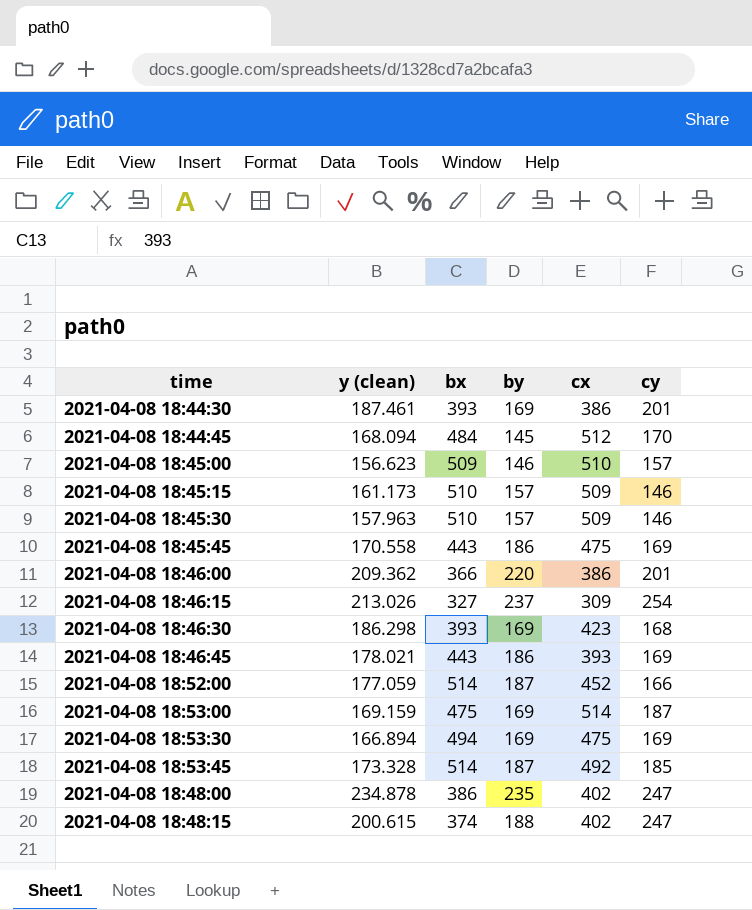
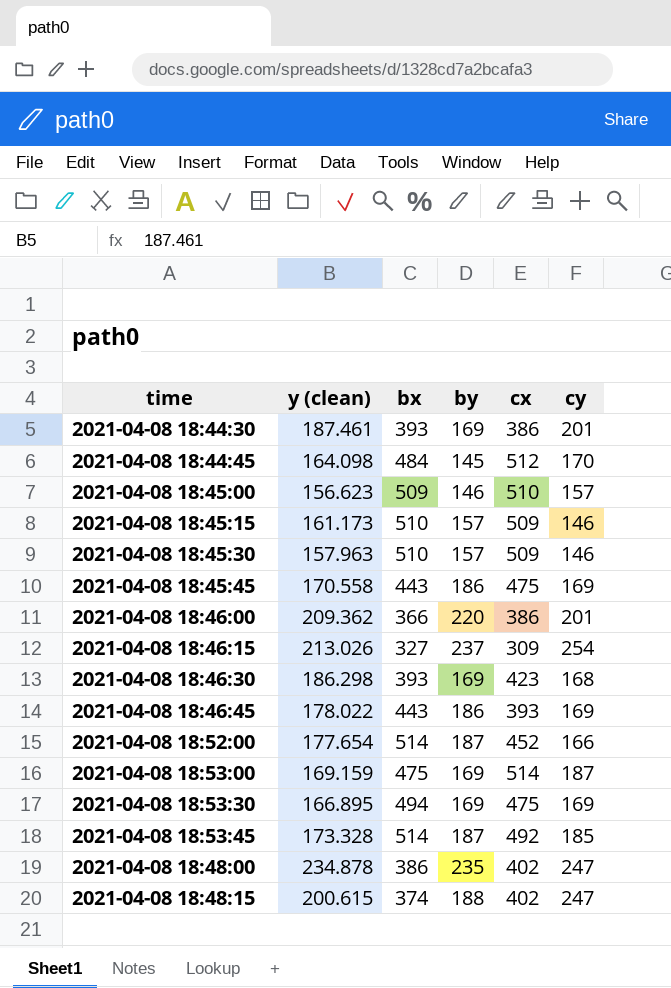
2021-04-08 18:44:45 | y (clean): 168.094 -> 164.098
2021-04-08 18:46:45 | y (clean): 178.021 -> 178.022
2021-04-08 18:52:00 | y (clean): 177.059 -> 177.654
2021-04-08 18:53:30 | y (clean): 166.894 -> 166.895

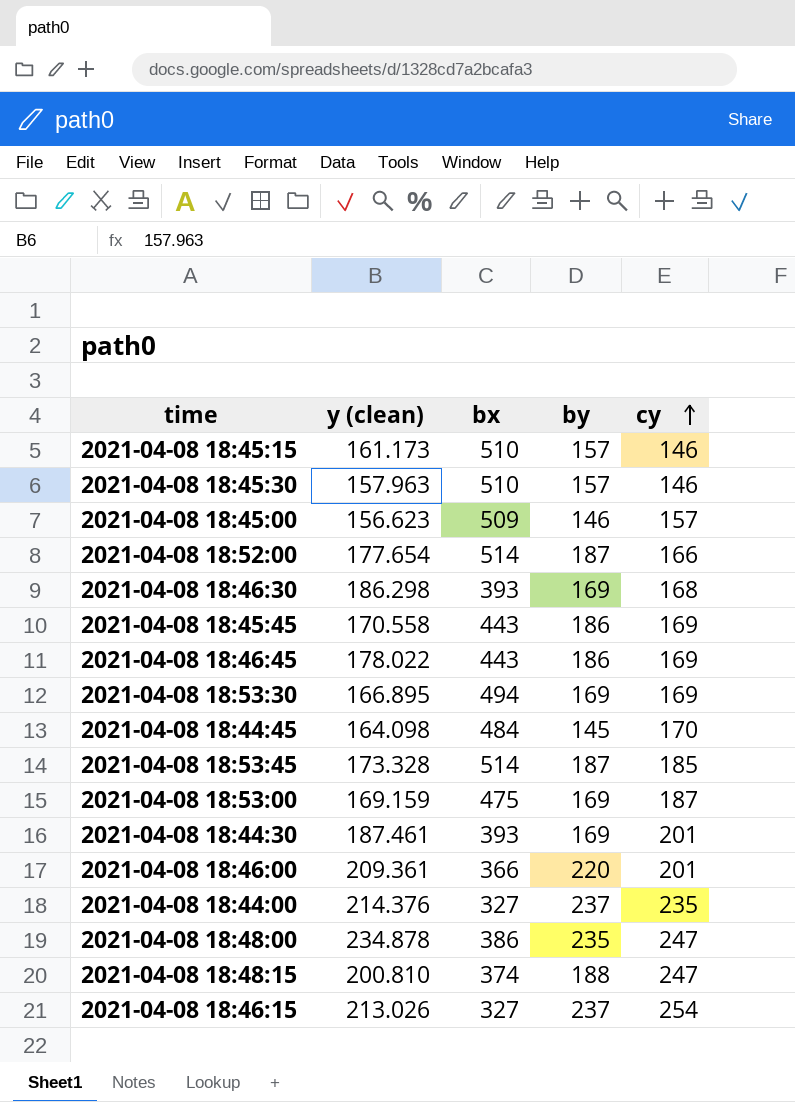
row order: none -> cy ascending
column cx | position: 5 -> none
2021-04-08 18:46:00 | y (clean): 209.362 -> 209.361
row 2021-04-08 18:44:00: none -> 214.376 | 327 | 237 | 235
2021-04-08 18:48:15 | y (clean): 200.615 -> 200.810

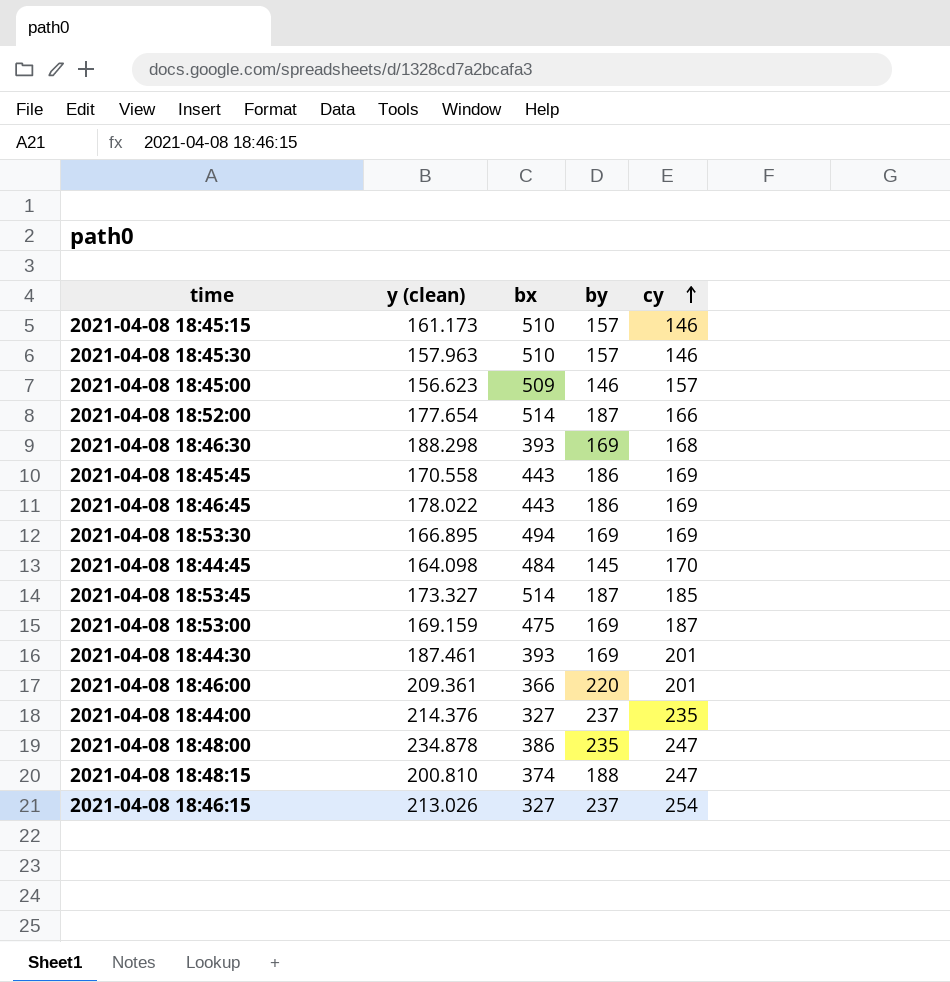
2021-04-08 18:46:30 | y (clean): 186.298 -> 188.298
2021-04-08 18:53:45 | y (clean): 173.328 -> 173.327

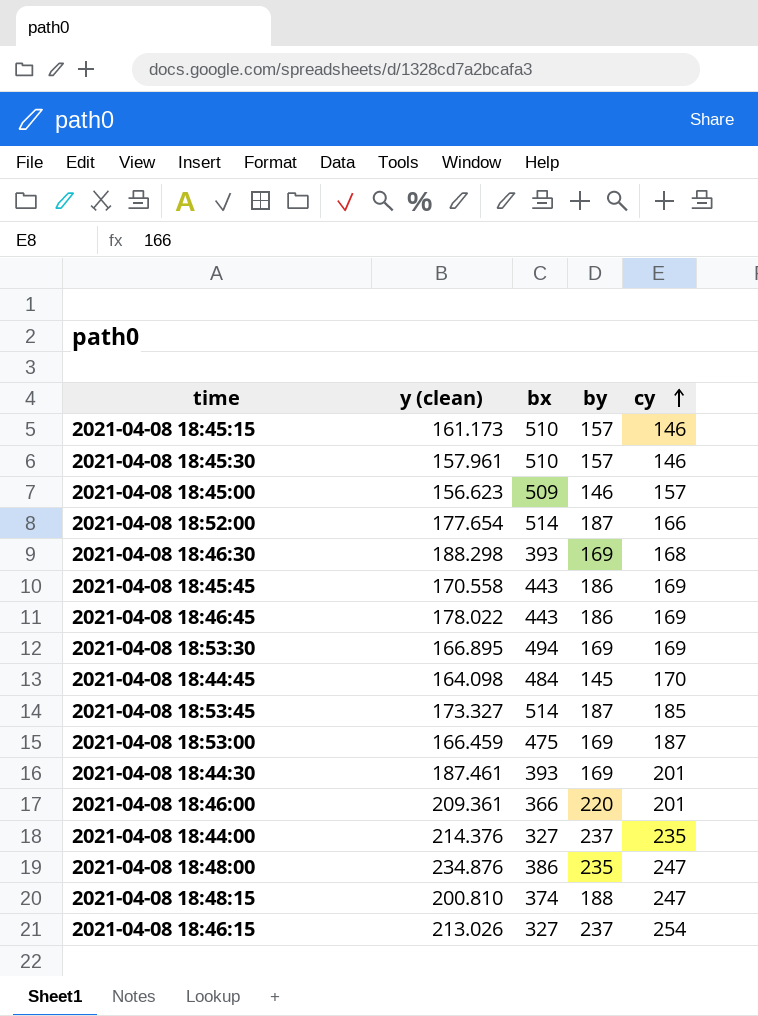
2021-04-08 18:45:30 | y (clean): 157.963 -> 157.961
2021-04-08 18:53:00 | y (clean): 169.159 -> 166.459
2021-04-08 18:48:00 | y (clean): 234.878 -> 234.876

